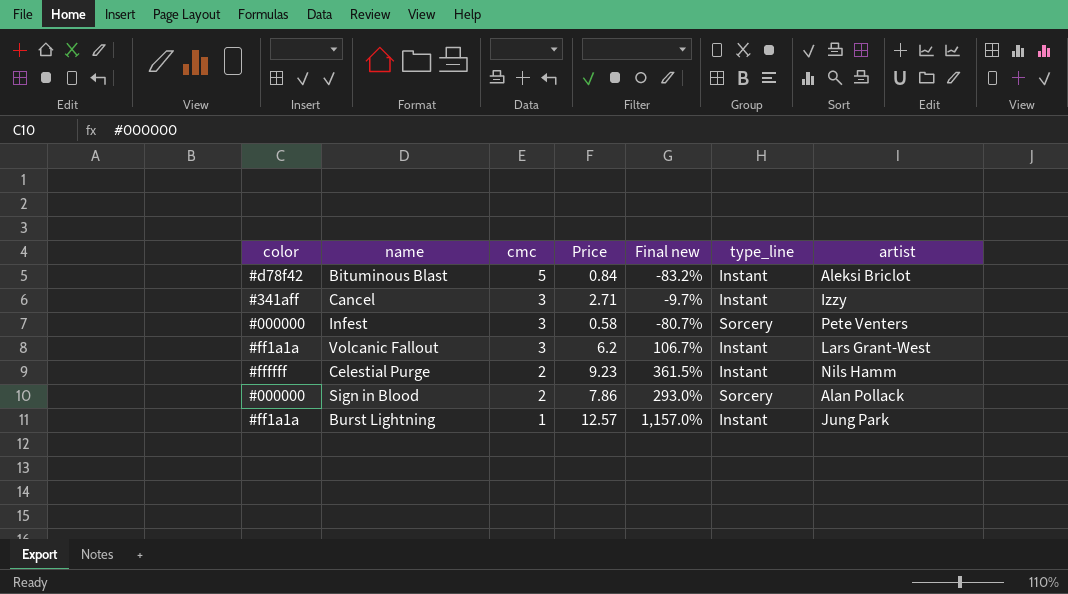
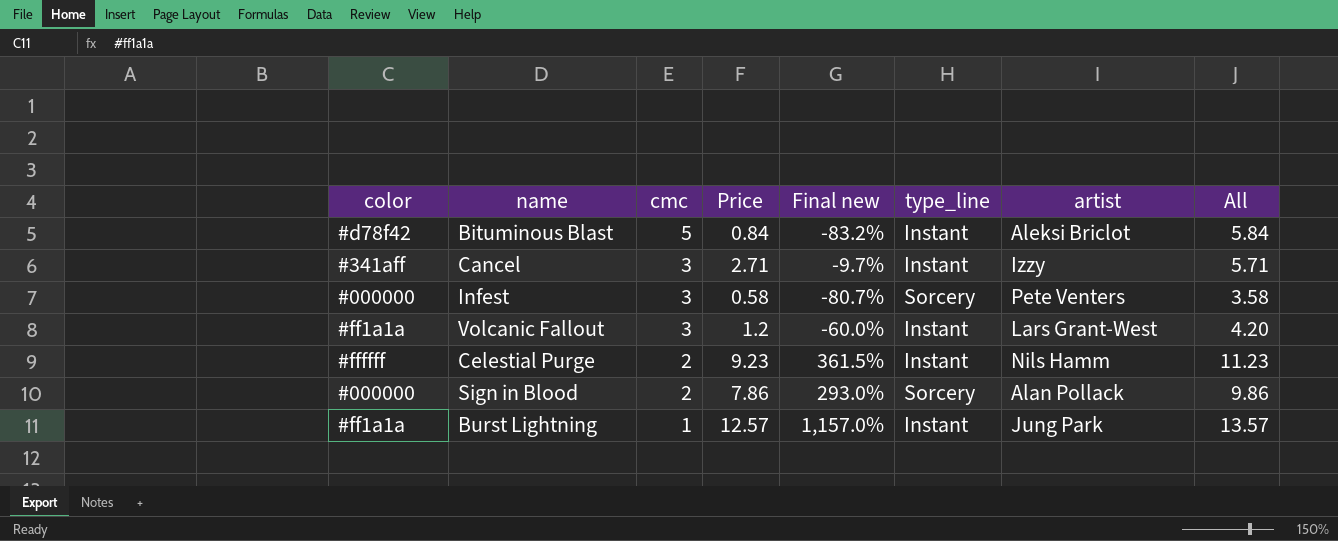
column All | formula: none -> [cmc] + [Price]
Volcanic Fallout | Price: 6.2 -> 1.2
Volcanic Fallout | Final new: 106.7% -> -60.0%

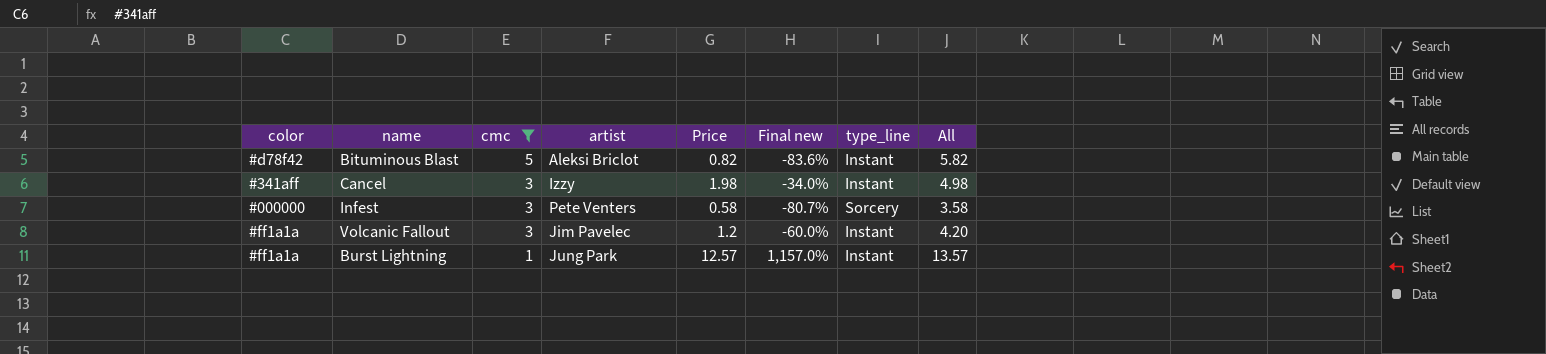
filter: none -> cmc != 2
column artist | position: 7 -> 4
Bituminous Blast | Price: 0.84 -> 0.82
Bituminous Blast | Final new: -83.2% -> -83.6%
Bituminous Blast | All: 5.84 -> 5.82
Cancel | Price: 2.71 -> 1.98
Cancel | Final new: -9.7% -> -34.0%
Cancel | All: 5.71 -> 4.98
Volcanic Fallout | artist: Lars Grant-West -> Jim Pavelec

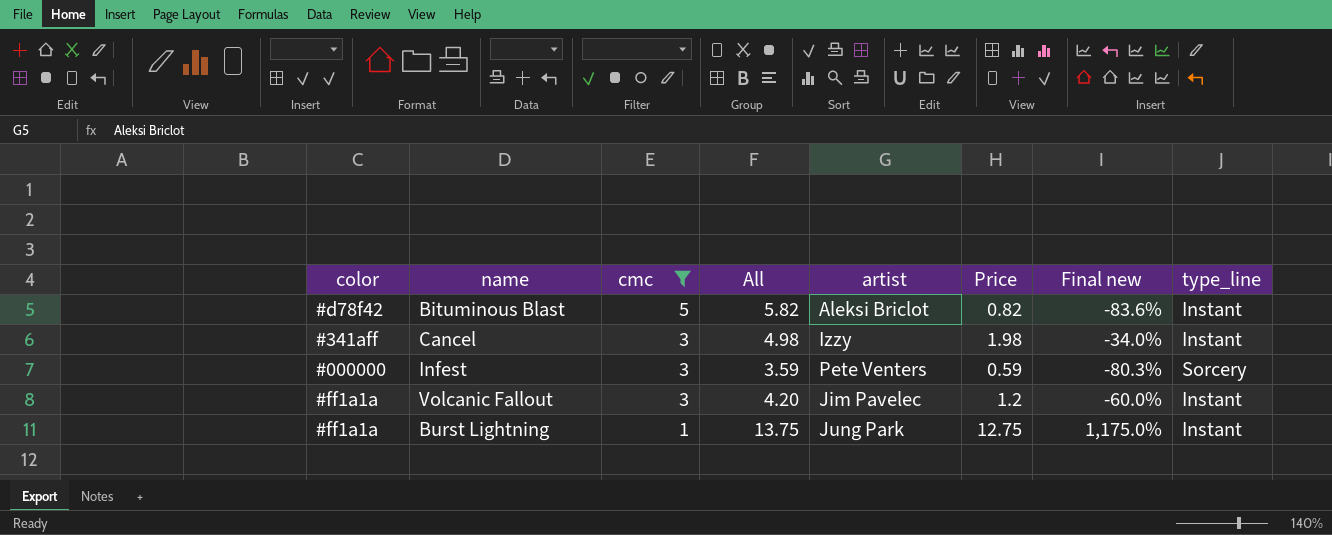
column All | position: 8 -> 4
Infest | All: 3.58 -> 3.59
Infest | Price: 0.58 -> 0.59
Infest | Final new: -80.7% -> -80.3%
Burst Lightning | All: 13.57 -> 13.75
Burst Lightning | Price: 12.57 -> 12.75
Burst Lightning | Final new: 1,157.0% -> 1,175.0%

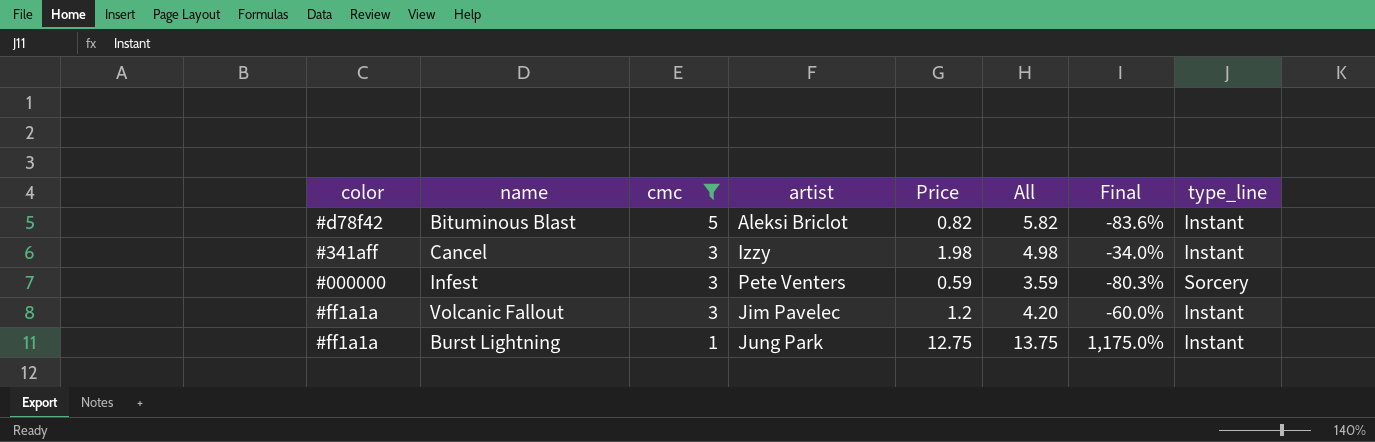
column All | position: 4 -> 6
column name: Final new -> Final

